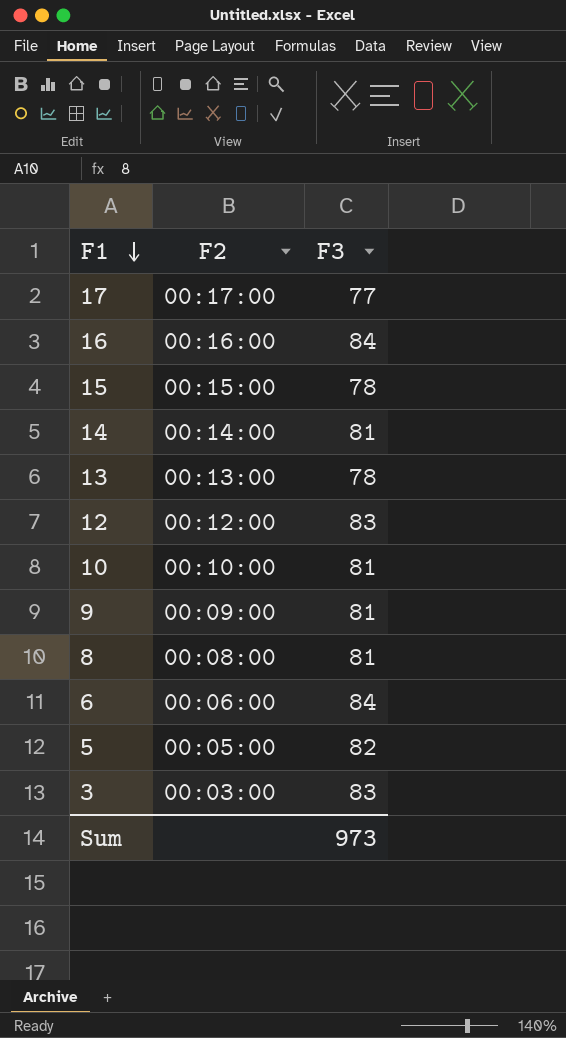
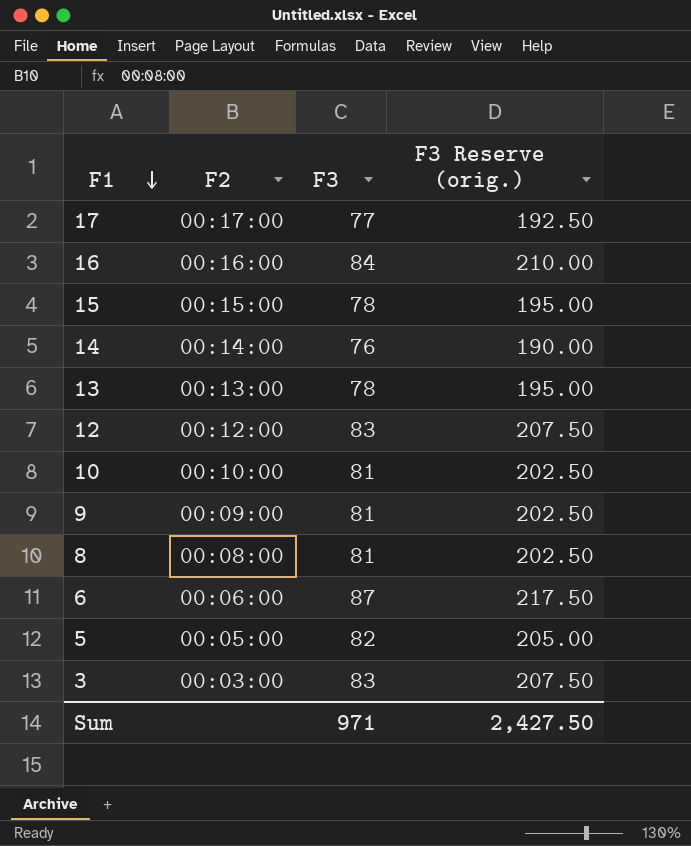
column F3 Reserve (orig.) | formula: none -> [F3] * 2.5
14 | F3: 81 -> 76
6 | F3: 84 -> 87
Sum | F3: 973 -> 971

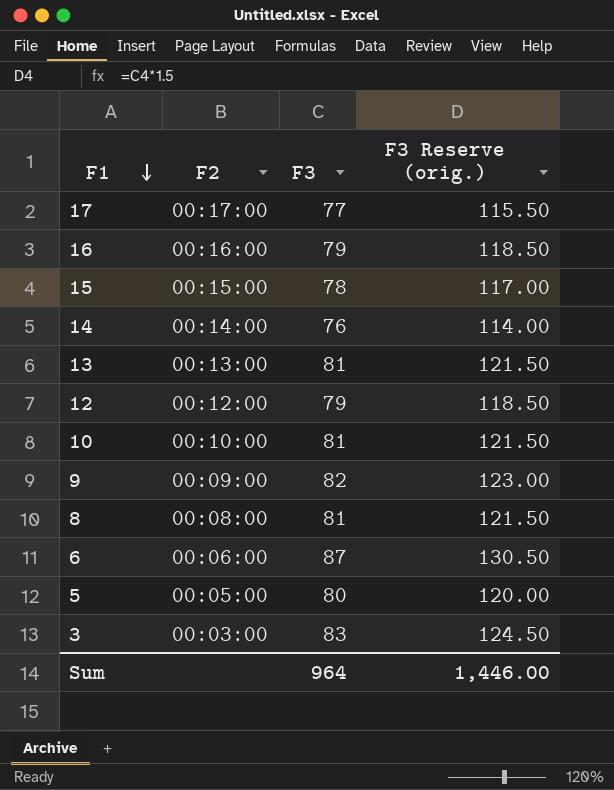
column F3 Reserve (orig.) | formula: [F3] * 2.5 -> [F3] * 1.5
16 | F3: 84 -> 79
13 | F3: 78 -> 81
12 | F3: 83 -> 79
9 | F3: 81 -> 82
5 | F3: 82 -> 80
Sum | F3: 971 -> 964
Sum | F3 Reserve (orig.): 2,427.50 -> 1,446.00

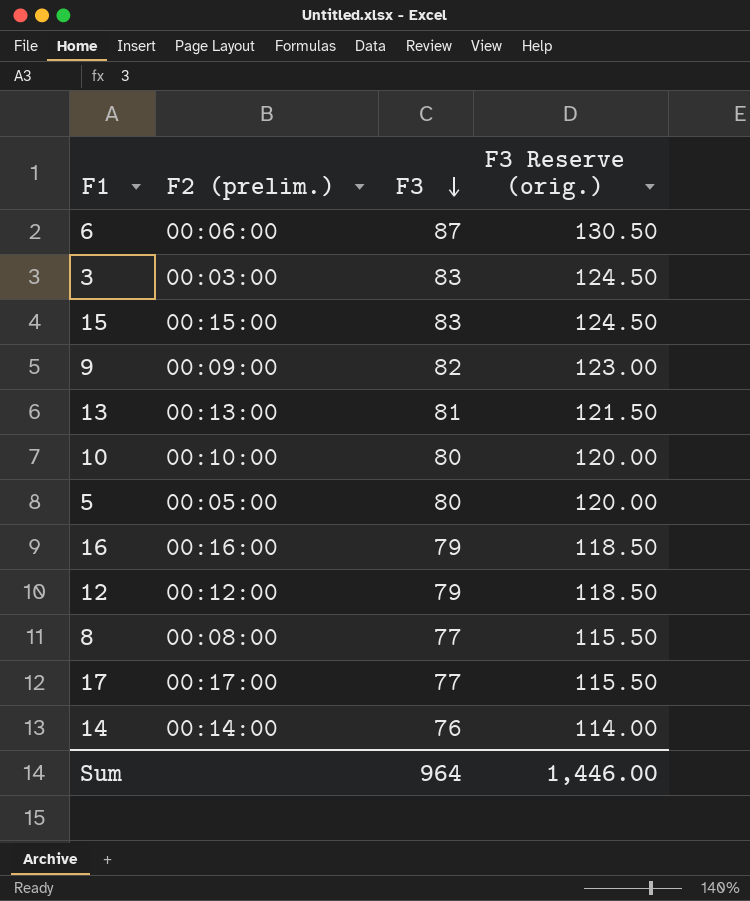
row order: F1 descending -> F3 descending
column name: F2 -> F2 (prelim.)
15 | F3: 78 -> 83
15 | F3 Reserve (orig.): 117.00 -> 124.50
10 | F3: 81 -> 80
10 | F3 Reserve (orig.): 121.50 -> 120.00
8 | F3: 81 -> 77
8 | F3 Reserve (orig.): 121.50 -> 115.50

